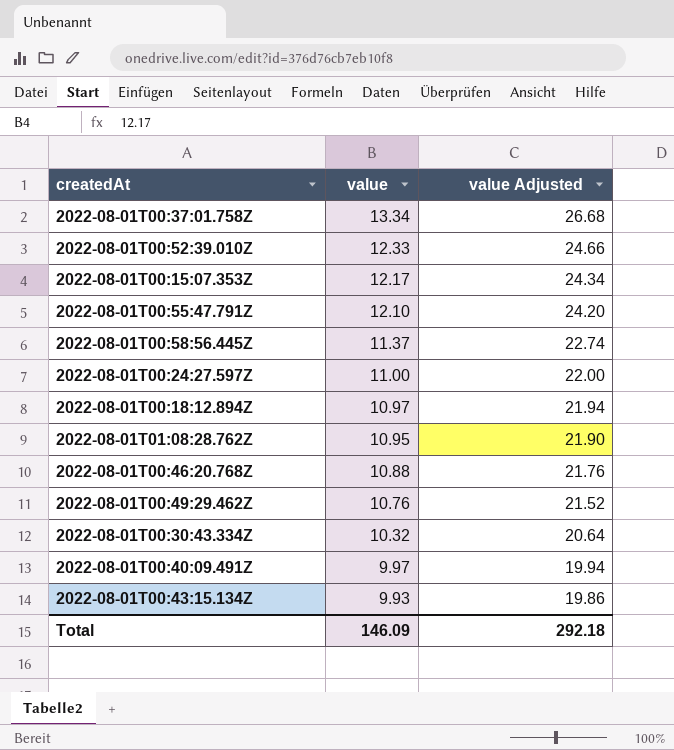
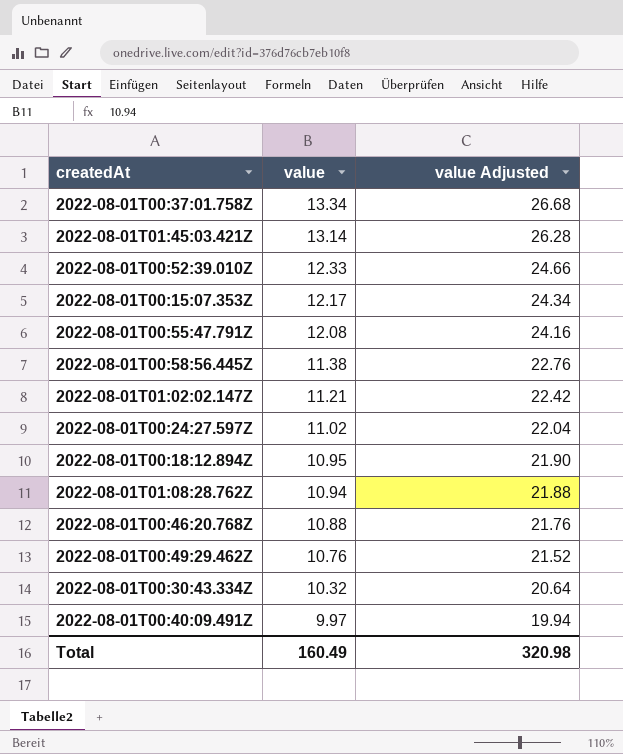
row 2022-08-01T00:43:15.134Z: 9.93 | 19.86 -> none
row 2022-08-01T01:45:03.421Z: none -> 13.14 | 26.28
2022-08-01T00:55:47.791Z | value: 12.10 -> 12.08
2022-08-01T00:55:47.791Z | value Adjusted: 24.20 -> 24.16
2022-08-01T00:58:56.445Z | value: 11.37 -> 11.38
2022-08-01T00:58:56.445Z | value Adjusted: 22.74 -> 22.76
row 2022-08-01T01:02:02.147Z: none -> 11.21 | 22.42
2022-08-01T00:24:27.597Z | value: 11.00 -> 11.02
2022-08-01T00:24:27.597Z | value Adjusted: 22.00 -> 22.04
2022-08-01T00:18:12.894Z | value: 10.97 -> 10.95
2022-08-01T00:18:12.894Z | value Adjusted: 21.94 -> 21.90
2022-08-01T01:08:28.762Z | value: 10.95 -> 10.94
2022-08-01T01:08:28.762Z | value Adjusted: 21.90 -> 21.88
Total | value: 146.09 -> 160.49
Total | value Adjusted: 292.18 -> 320.98

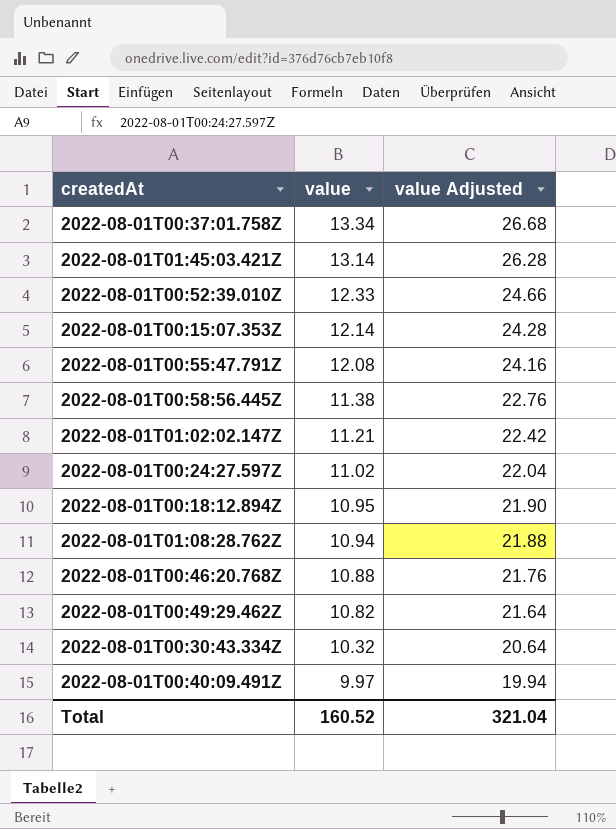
2022-08-01T00:15:07.353Z | value: 12.17 -> 12.14
2022-08-01T00:15:07.353Z | value Adjusted: 24.34 -> 24.28
2022-08-01T00:49:29.462Z | value: 10.76 -> 10.82
2022-08-01T00:49:29.462Z | value Adjusted: 21.52 -> 21.64
Total | value: 160.49 -> 160.52
Total | value Adjusted: 320.98 -> 321.04

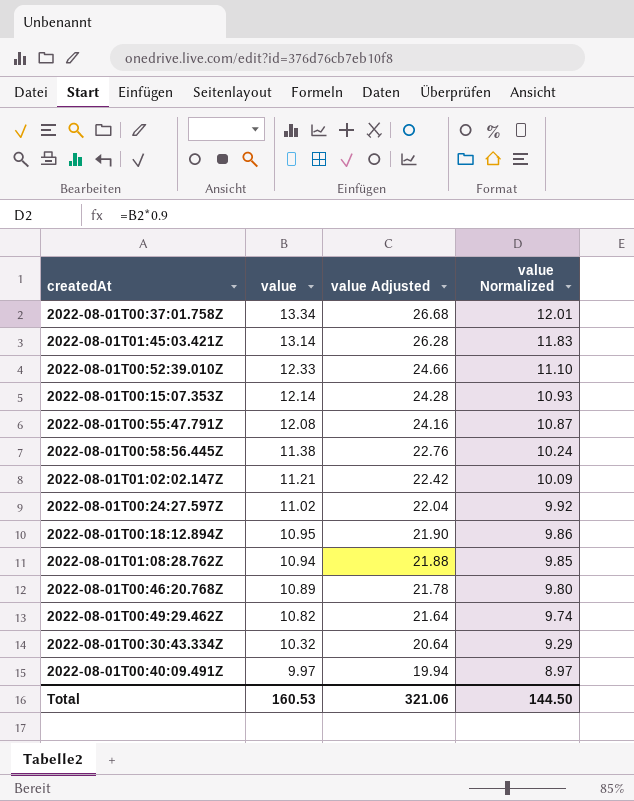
column value Normalized | formula: none -> [value] * 0.9
2022-08-01T00:46:20.768Z | value: 10.88 -> 10.89
2022-08-01T00:46:20.768Z | value Adjusted: 21.76 -> 21.78
Total | value: 160.52 -> 160.53
Total | value Adjusted: 321.04 -> 321.06

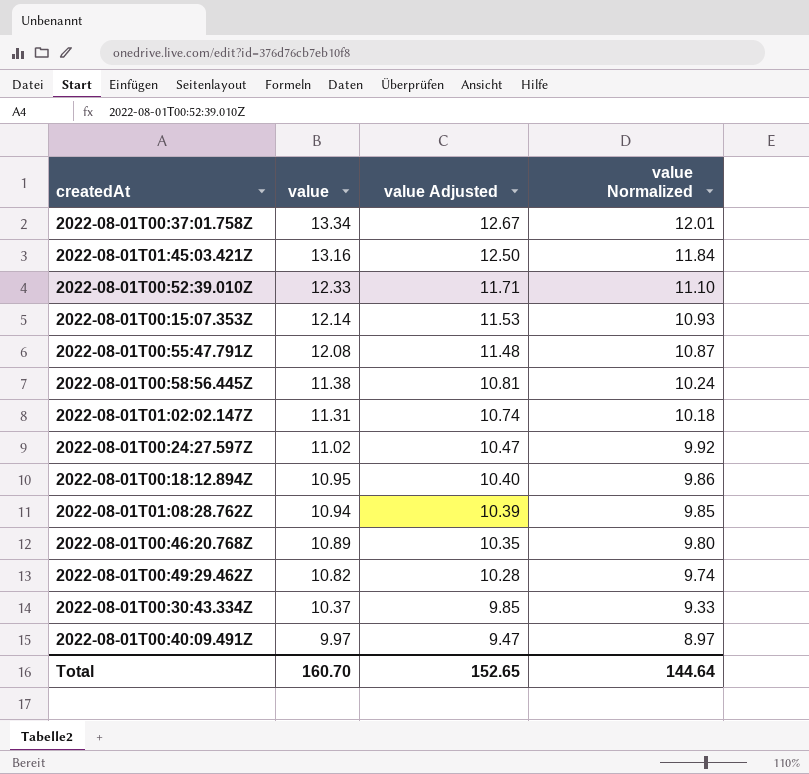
column value Adjusted | formula: [value] * 2 -> [value] * 0.95
2022-08-01T01:45:03.421Z | value: 13.14 -> 13.16
2022-08-01T01:45:03.421Z | value Normalized: 11.83 -> 11.84
2022-08-01T01:02:02.147Z | value: 11.21 -> 11.31
2022-08-01T01:02:02.147Z | value Normalized: 10.09 -> 10.18
2022-08-01T00:30:43.334Z | value: 10.32 -> 10.37
2022-08-01T00:30:43.334Z | value Normalized: 9.29 -> 9.33
Total | value: 160.53 -> 160.70
Total | value Adjusted: 321.06 -> 152.65
Total | value Normalized: 144.50 -> 144.64

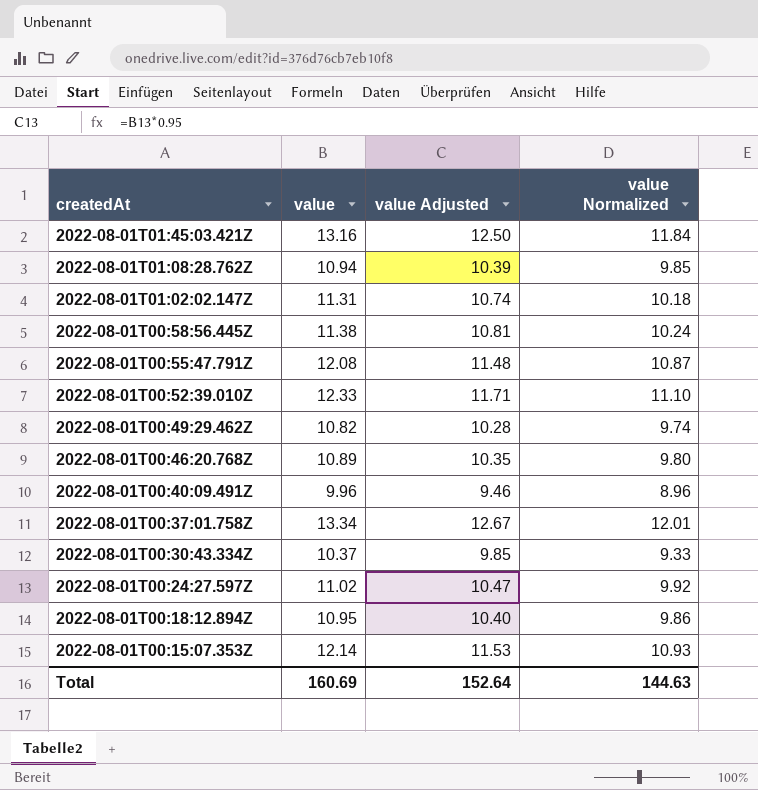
row order: value descending -> createdAt descending
2022-08-01T00:40:09.491Z | value: 9.97 -> 9.96
2022-08-01T00:40:09.491Z | value Adjusted: 9.47 -> 9.46
2022-08-01T00:40:09.491Z | value Normalized: 8.97 -> 8.96
Total | value: 160.70 -> 160.69
Total | value Adjusted: 152.65 -> 152.64
Total | value Normalized: 144.64 -> 144.63

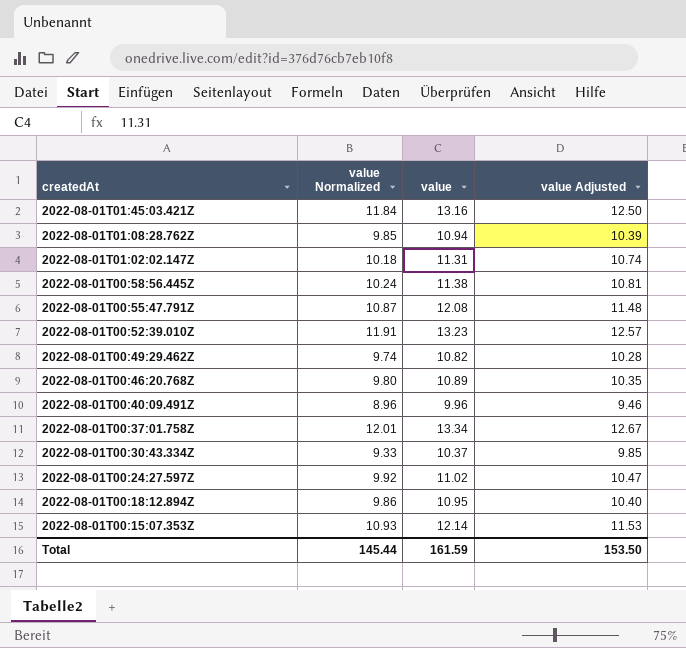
column value Normalized | position: 4 -> 2
2022-08-01T00:52:39.010Z | value Normalized: 11.10 -> 11.91
2022-08-01T00:52:39.010Z | value: 12.33 -> 13.23
2022-08-01T00:52:39.010Z | value Adjusted: 11.71 -> 12.57
Total | value Normalized: 144.63 -> 145.44
Total | value: 160.69 -> 161.59
Total | value Adjusted: 152.64 -> 153.50

